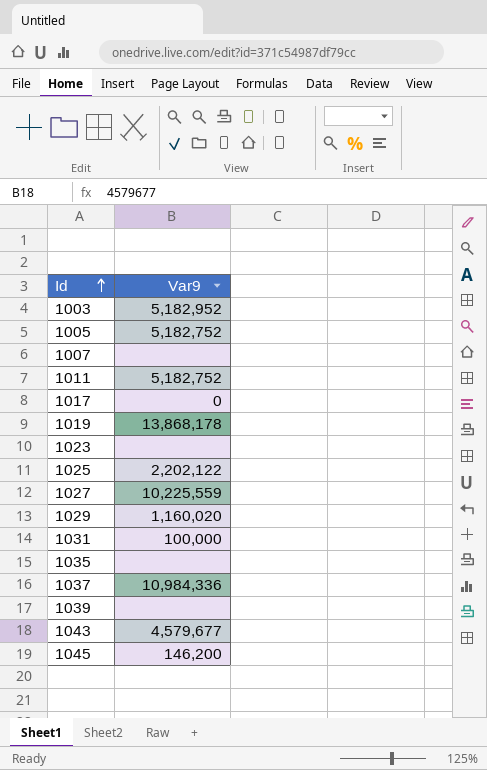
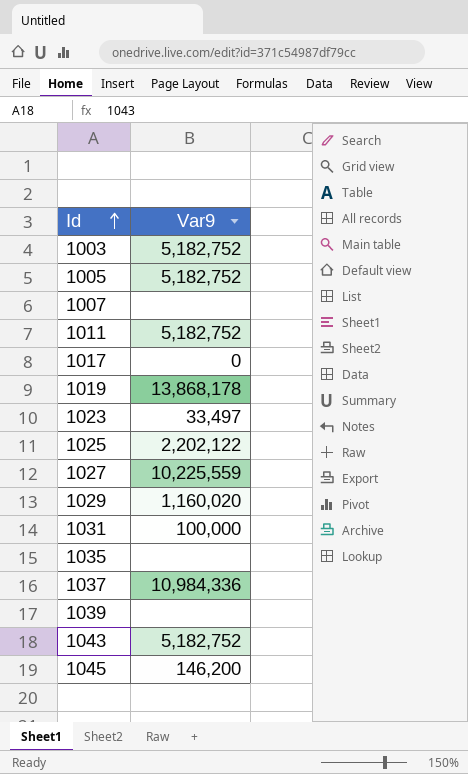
1003 | Var9: 5,182,952 -> 5,182,752
1023 | Var9: none -> 33,497
1043 | Var9: 4,579,677 -> 5,182,752

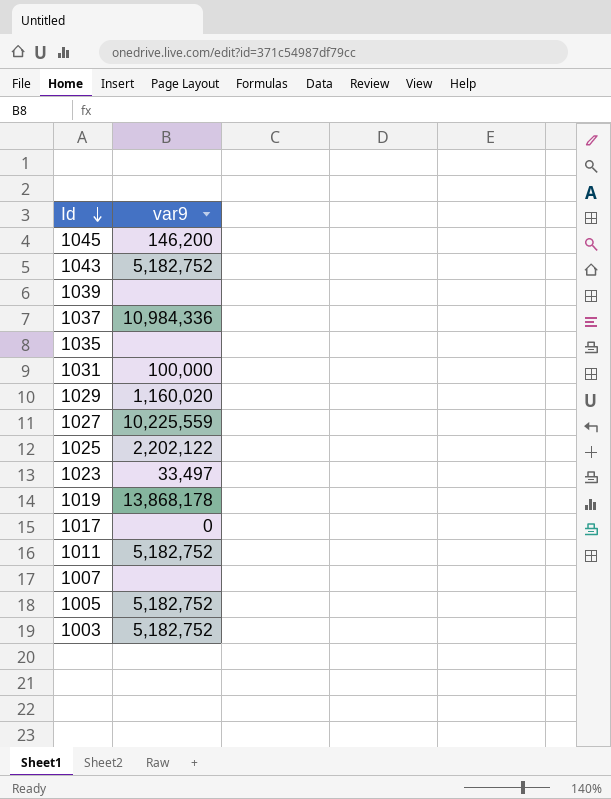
row order: Id ascending -> Id descending
column name: Var9 -> var9

